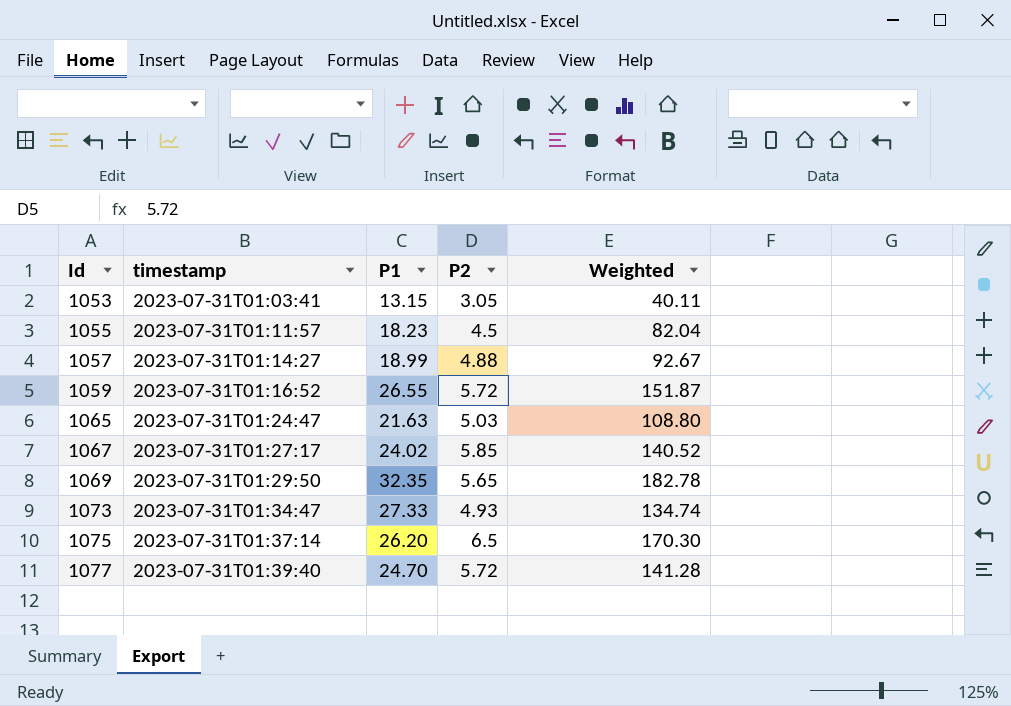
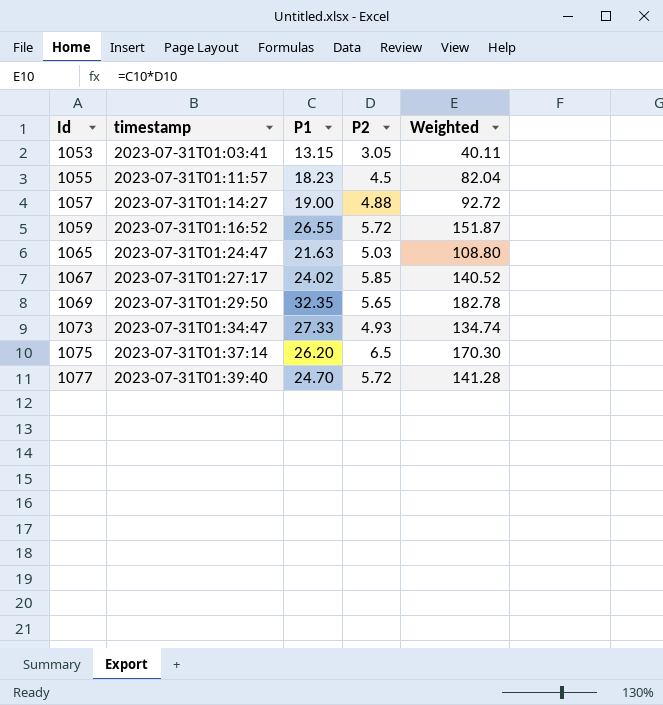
1057 | P1: 18.99 -> 19.00
1057 | Weighted: 92.67 -> 92.72

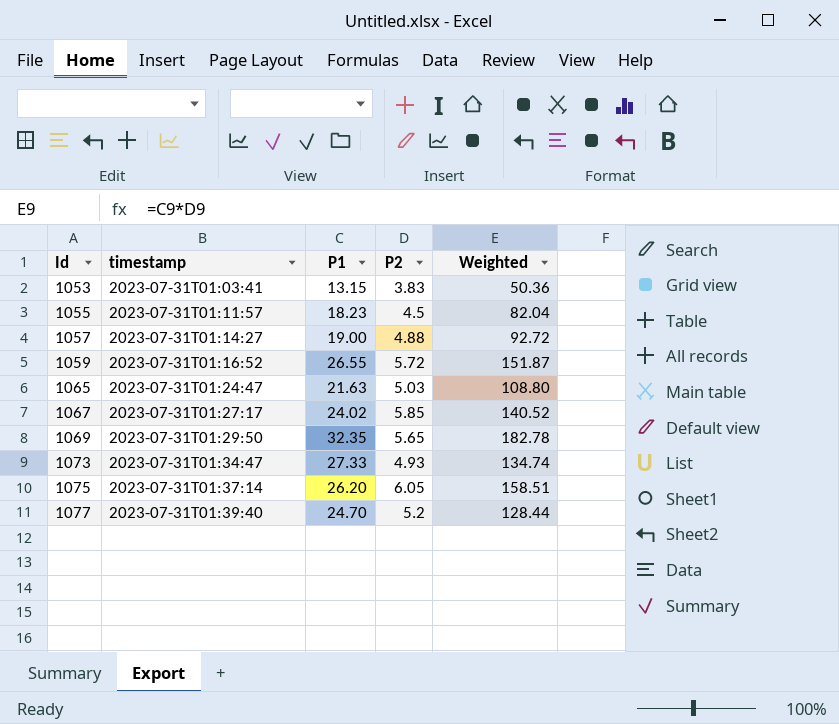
1053 | P2: 3.05 -> 3.83
1053 | Weighted: 40.11 -> 50.36
1075 | P2: 6.5 -> 6.05
1075 | Weighted: 170.30 -> 158.51
1077 | P2: 5.72 -> 5.2
1077 | Weighted: 141.28 -> 128.44

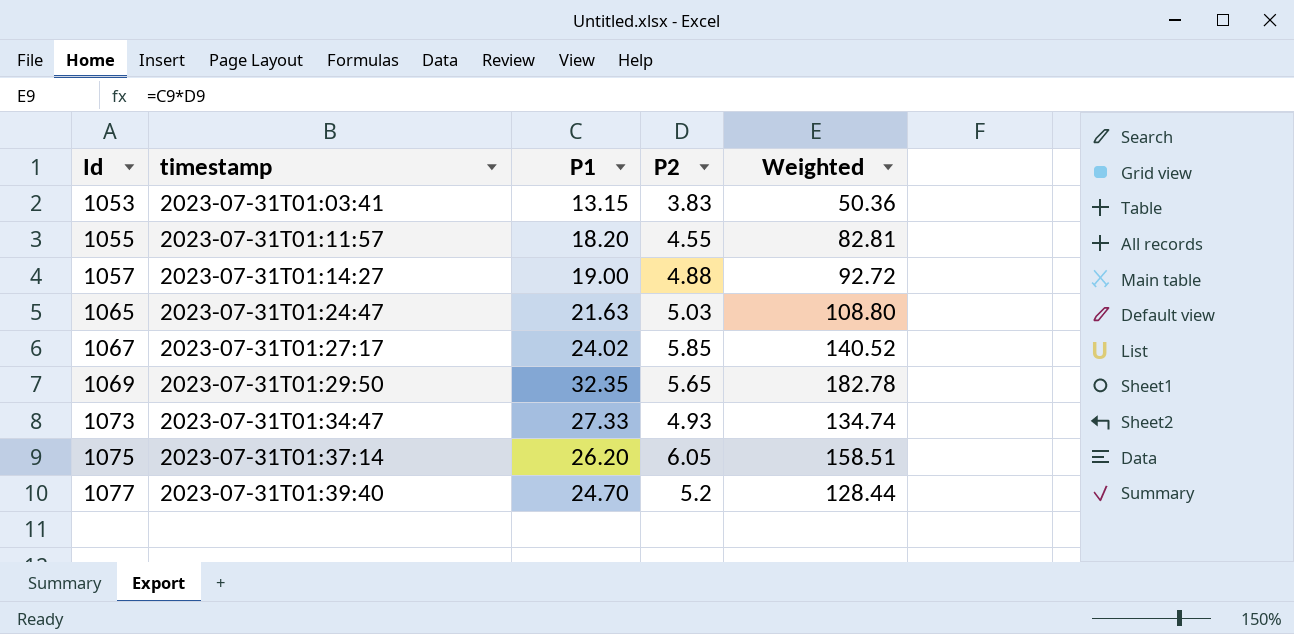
row 1059: 2023-07-31T01:16:52 | 26.55 | 5.72 | 151.87 -> none
1055 | P1: 18.23 -> 18.20
1055 | P2: 4.5 -> 4.55
1055 | Weighted: 82.04 -> 82.81

